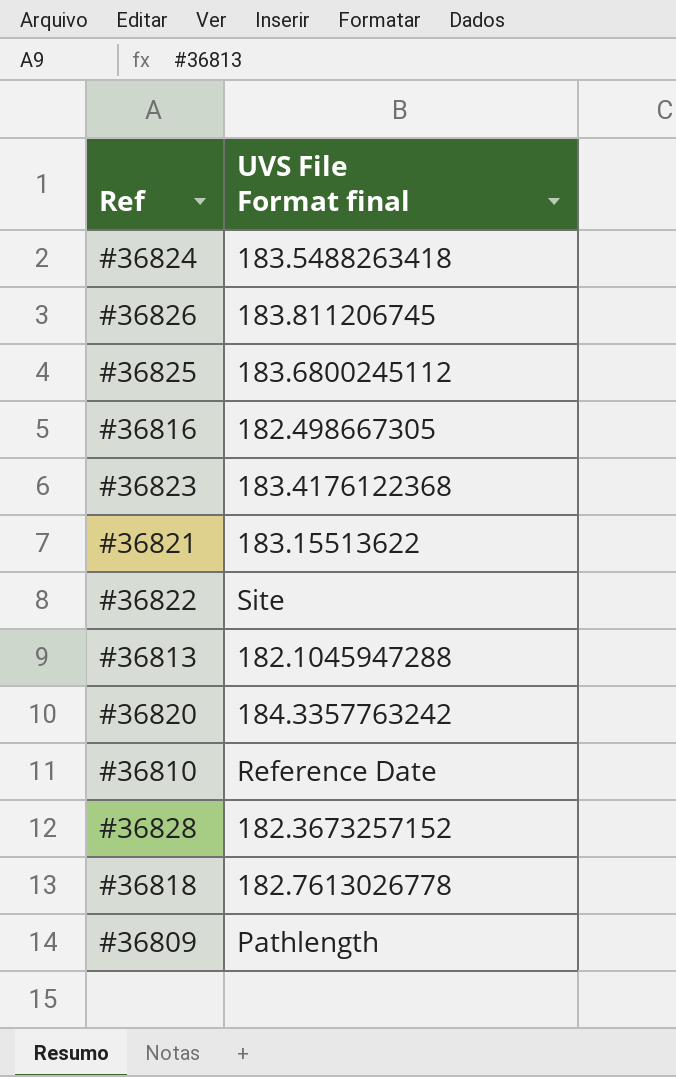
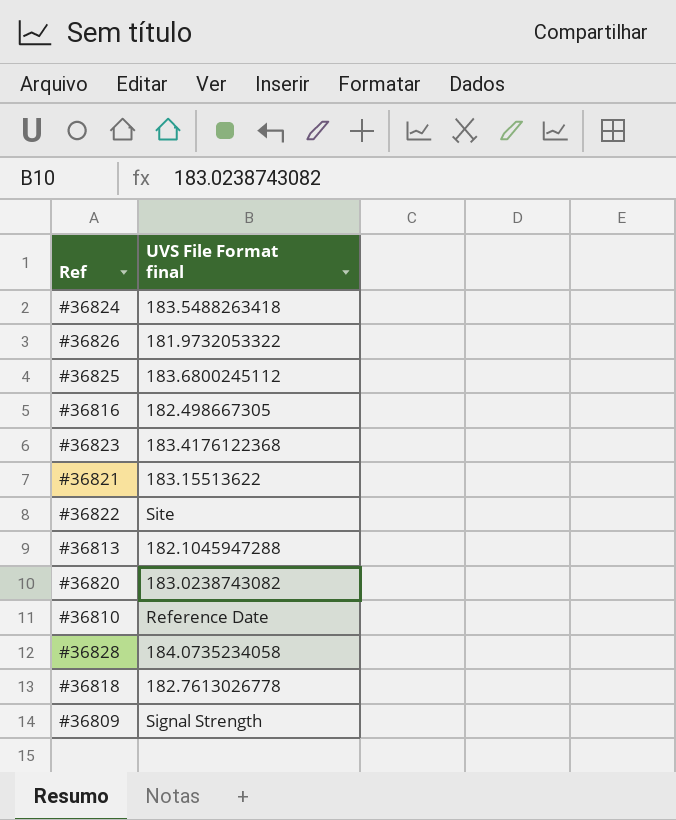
#36826 | UVS File Format final: 183.811206745 -> 181.9732053322
#36820 | UVS File Format final: 184.3357763242 -> 183.0238743082
#36828 | UVS File Format final: 182.3673257152 -> 184.0735234058
#36809 | UVS File Format final: Pathlength -> Signal Strength

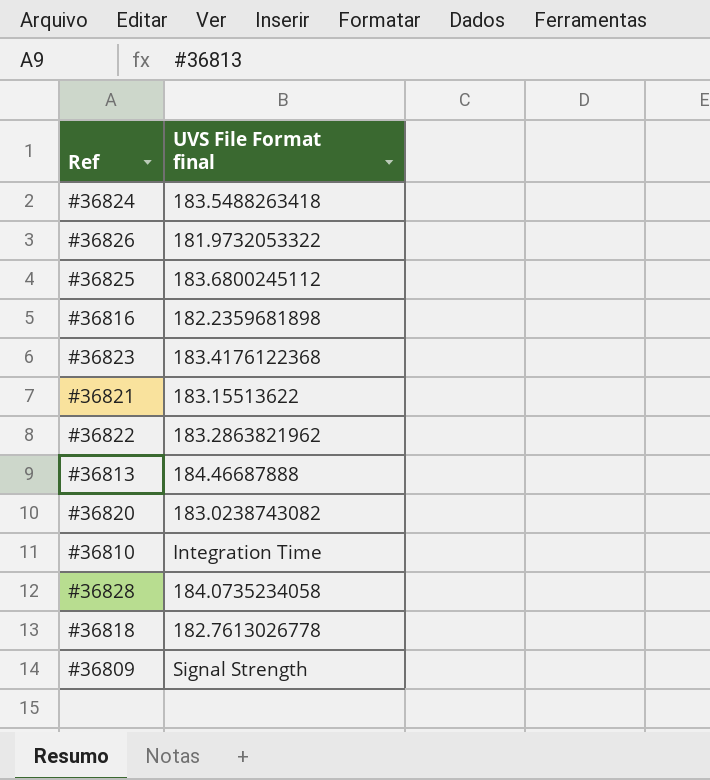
#36816 | UVS File Format final: 182.498667305 -> 182.2359681898
#36822 | UVS File Format final: Site -> 183.2863821962
#36813 | UVS File Format final: 182.1045947288 -> 184.46687888
#36810 | UVS File Format final: Reference Date -> Integration Time

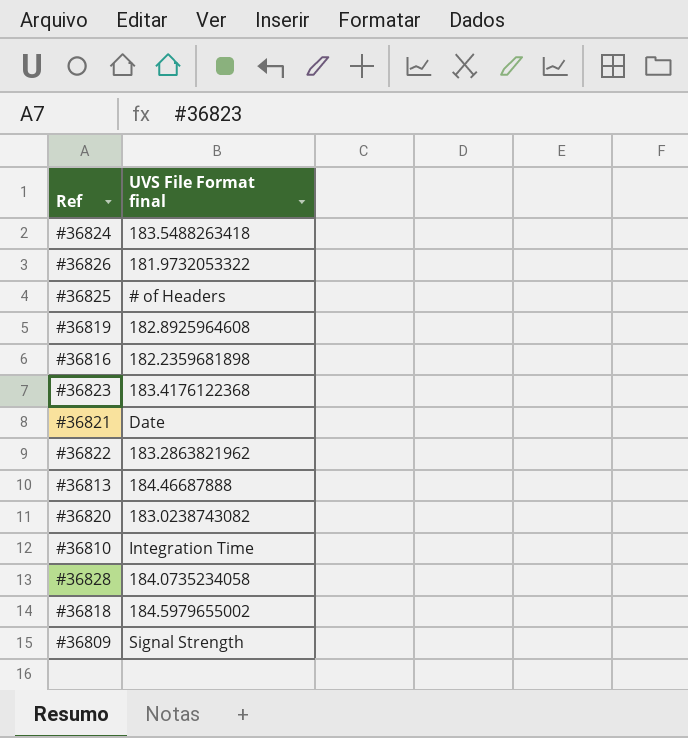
#36825 | UVS File Format final: 183.6800245112 -> # of Headers
row #36819: none -> 182.8925964608
#36821 | UVS File Format final: 183.15513622 -> Date
#36818 | UVS File Format final: 182.7613026778 -> 184.5979655002

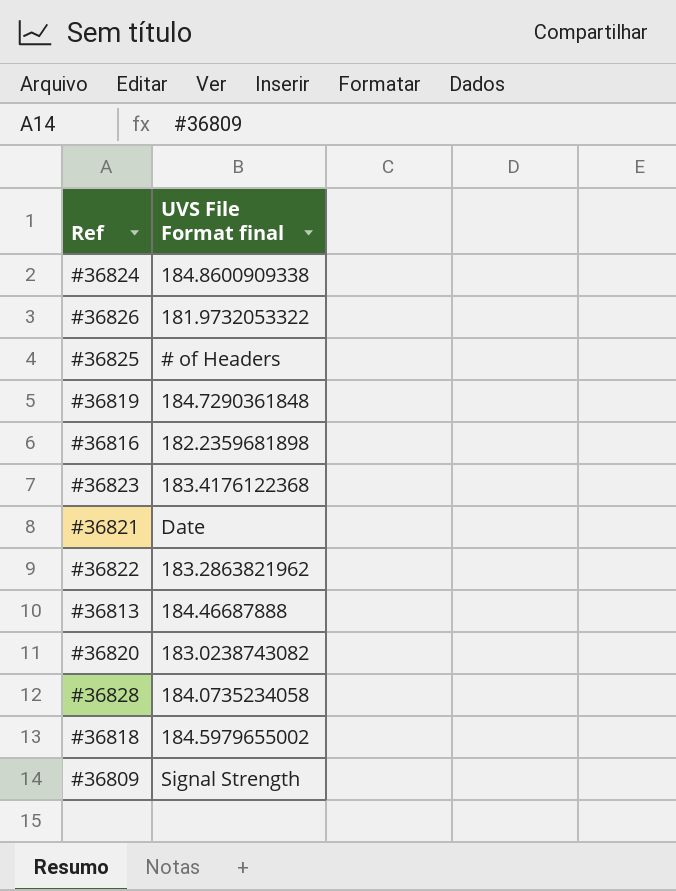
row #36810: Integration Time -> none
#36824 | UVS File Format final: 183.5488263418 -> 184.8600909338
#36819 | UVS File Format final: 182.8925964608 -> 184.7290361848

